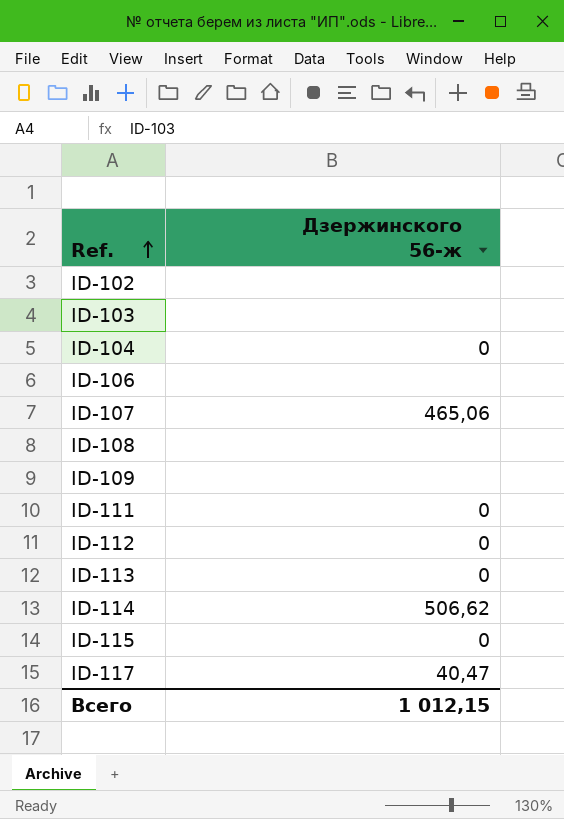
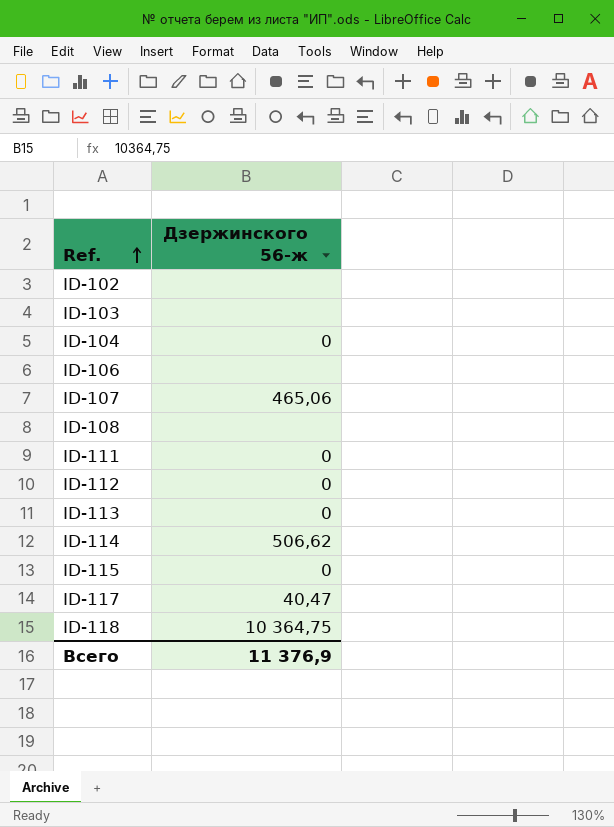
row ID-109: none -> none
row ID-118: none -> 10 364,75
Всего | Дзержинского 56-ж: 1 012,15 -> 11 376,9

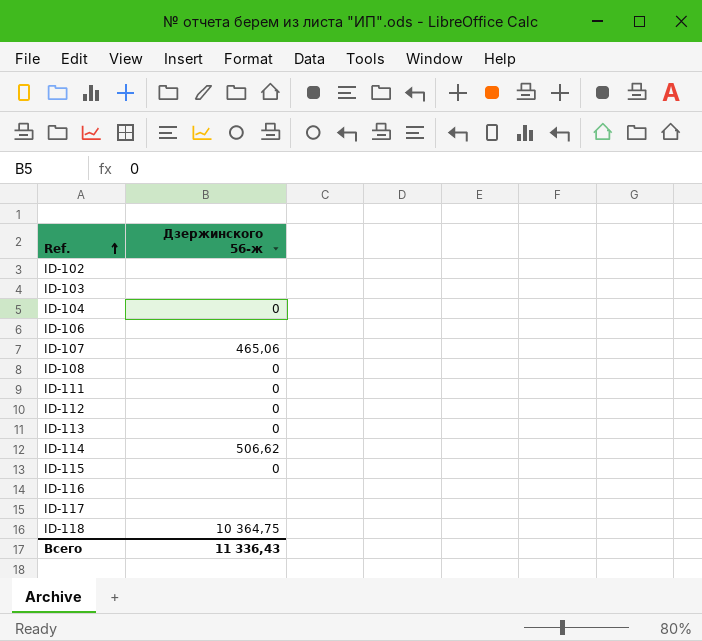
ID-108 | Дзержинского 56-ж: none -> 0
row ID-116: none -> none
ID-117 | Дзержинского 56-ж: 40,47 -> none
Всего | Дзержинского 56-ж: 11 376,9 -> 11 336,43

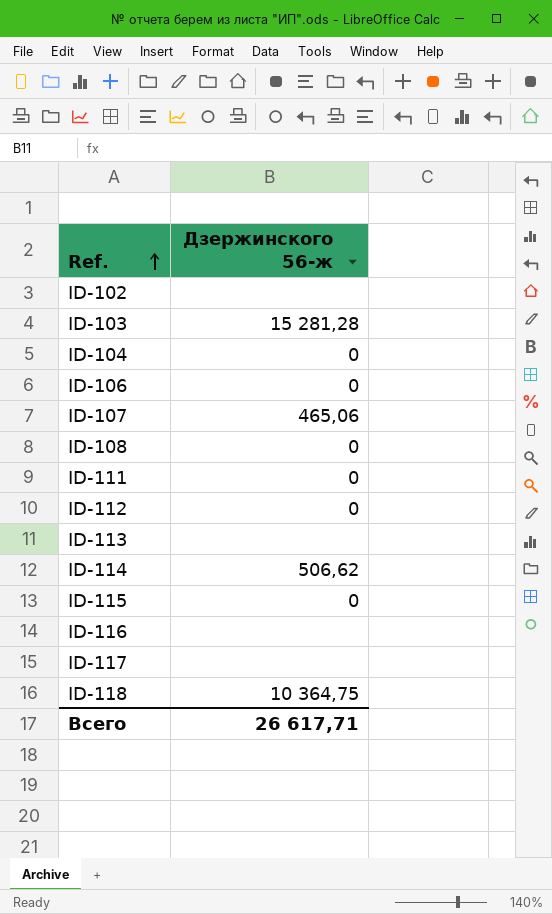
ID-103 | Дзержинского 56-ж: none -> 15 281,28
ID-106 | Дзержинского 56-ж: none -> 0
ID-113 | Дзержинского 56-ж: 0 -> none
Всего | Дзержинского 56-ж: 11 336,43 -> 26 617,71

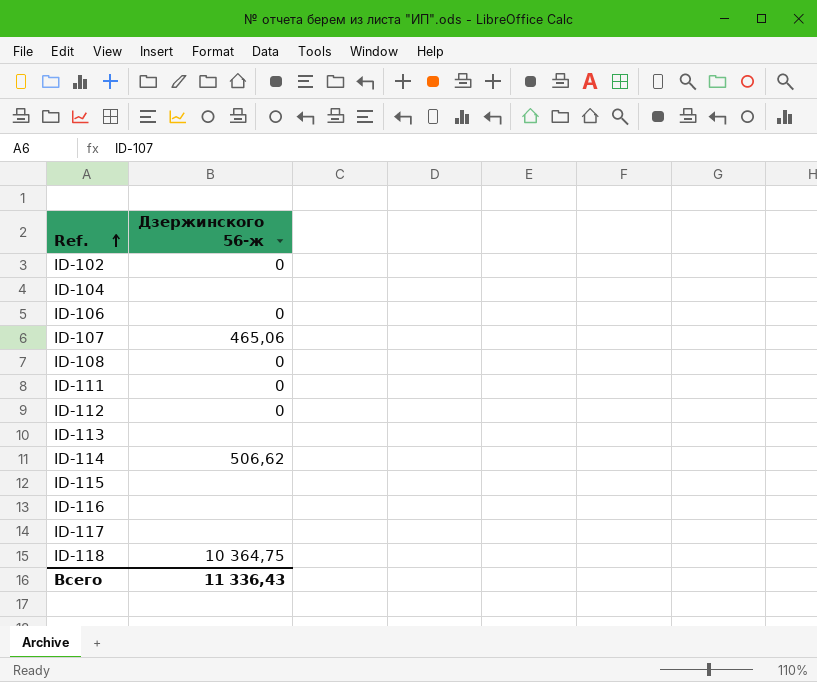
row ID-103: 15 281,28 -> none
ID-102 | Дзержинского 56-ж: none -> 0
ID-104 | Дзержинского 56-ж: 0 -> none
ID-115 | Дзержинского 56-ж: 0 -> none
Всего | Дзержинского 56-ж: 26 617,71 -> 11 336,43

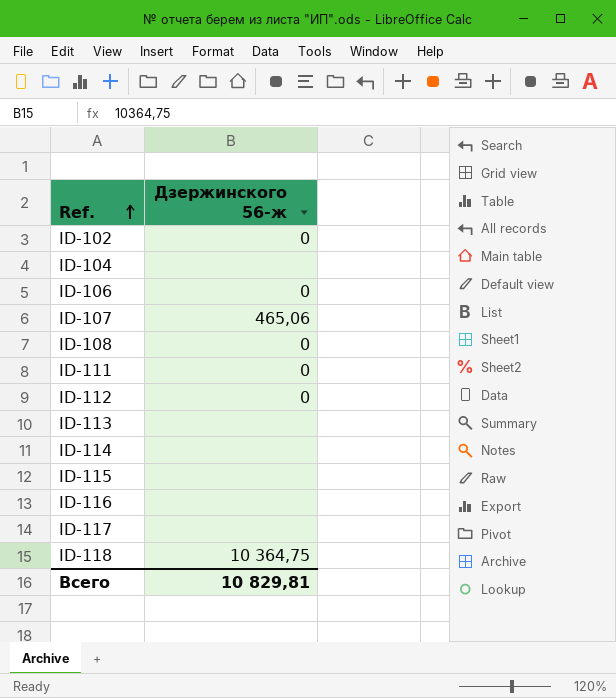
ID-114 | Дзержинского 56-ж: 506,62 -> none
Всего | Дзержинского 56-ж: 11 336,43 -> 10 829,81

